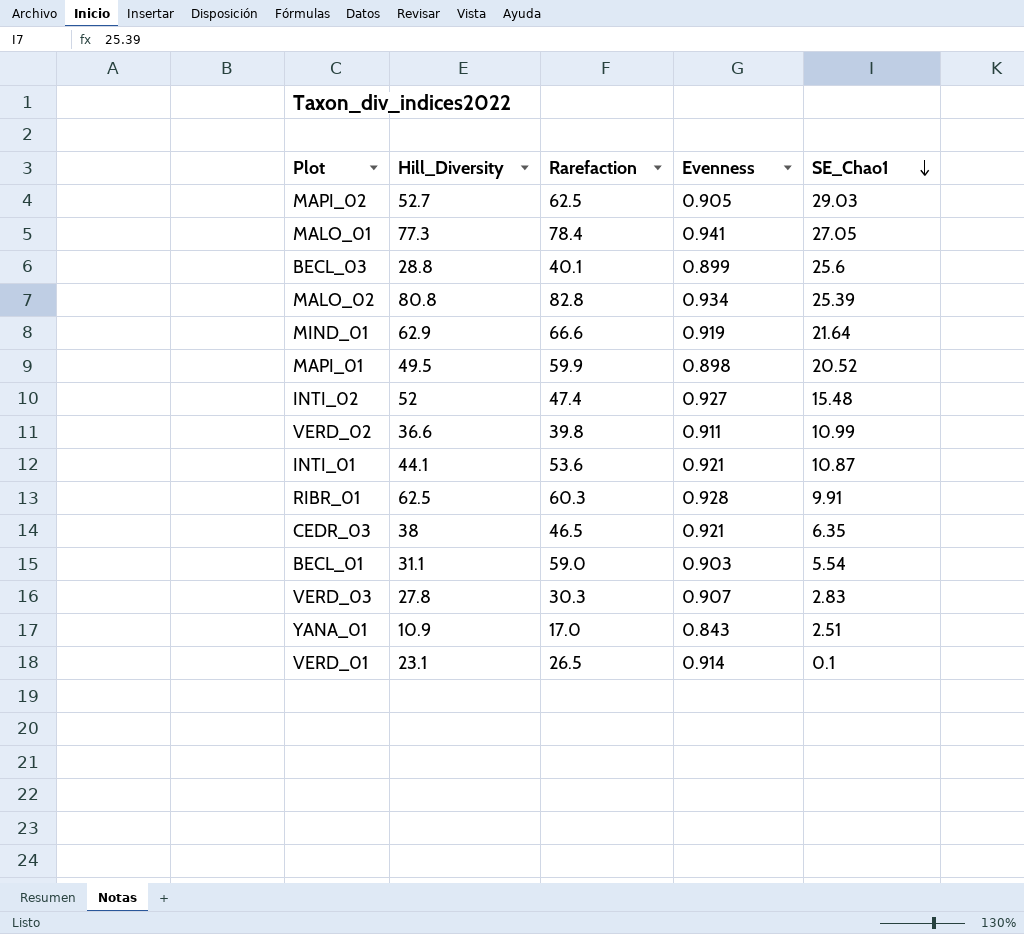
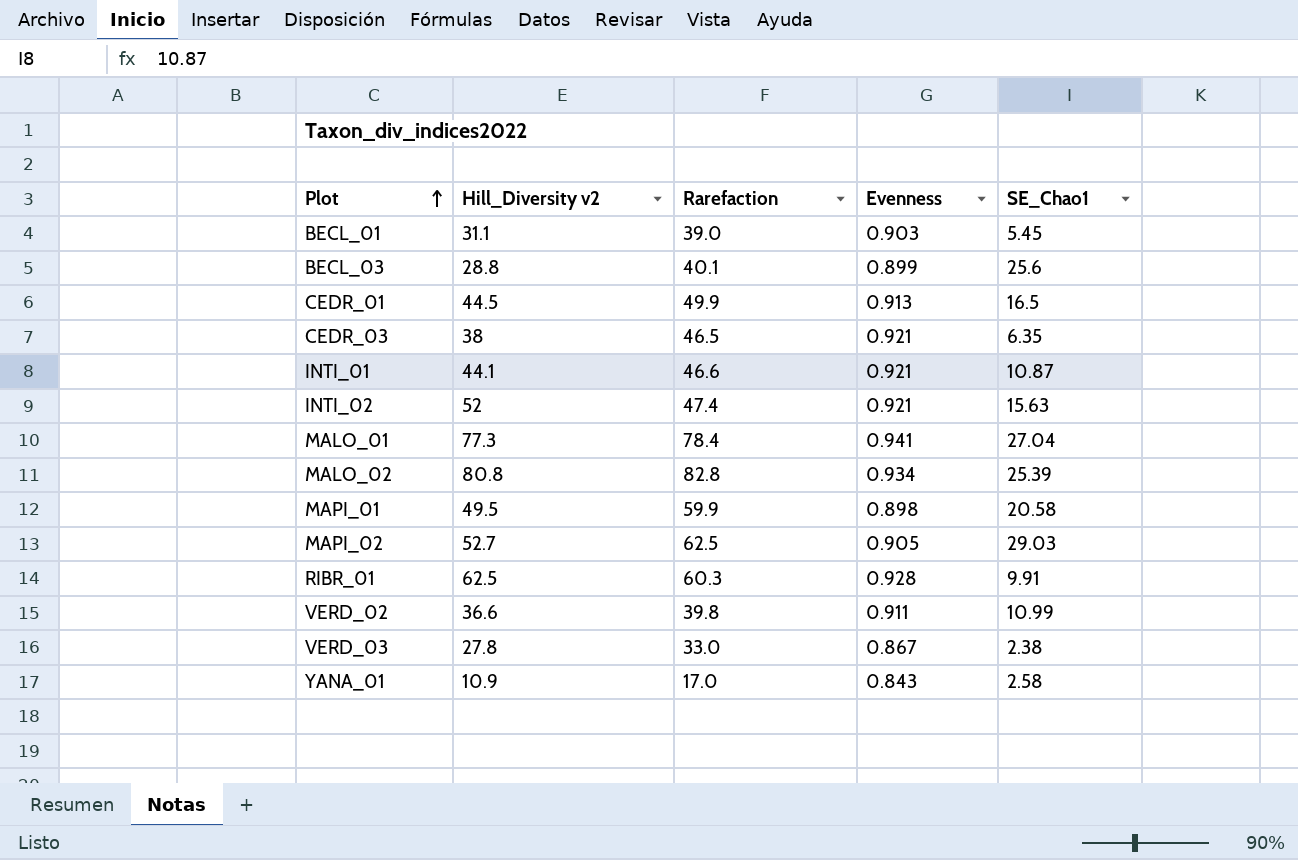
row order: SE_Chao1 descending -> Plot ascending
column name: Hill_Diversity -> Hill_Diversity v2
row MIND_01: 62.9 | 66.6 | 0.919 | 21.64 -> none
row VERD_01: 23.1 | 26.5 | 0.914 | 0.1 -> none
BECL_01 | Rarefaction: 59.0 -> 39.0
BECL_01 | SE_Chao1: 5.54 -> 5.45
row CEDR_01: none -> 44.5 | 49.9 | 0.913 | 16.5
INTI_01 | Rarefaction: 53.6 -> 46.6
INTI_02 | Evenness: 0.927 -> 0.921
INTI_02 | SE_Chao1: 15.48 -> 15.63
MALO_01 | SE_Chao1: 27.05 -> 27.04
MAPI_01 | SE_Chao1: 20.52 -> 20.58
VERD_03 | Rarefaction: 30.3 -> 33.0
VERD_03 | Evenness: 0.907 -> 0.867
VERD_03 | SE_Chao1: 2.83 -> 2.38
YANA_01 | SE_Chao1: 2.51 -> 2.58

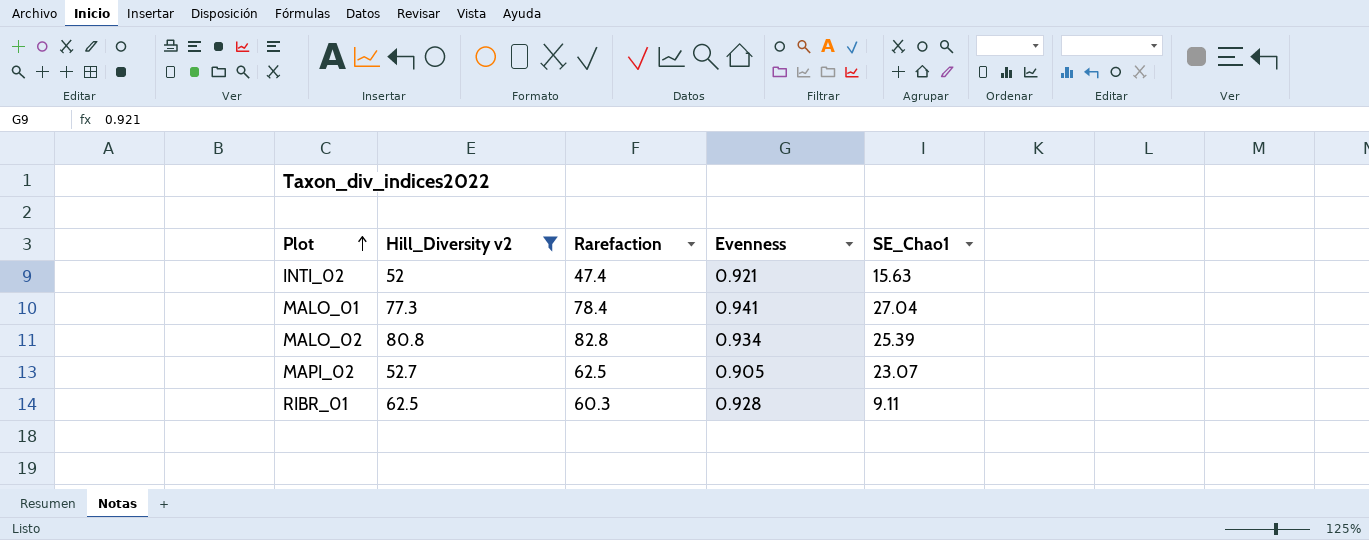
filter: none -> Hill_Diversity v2 >= 52
MAPI_02 | SE_Chao1: 29.03 -> 23.07
RIBR_01 | SE_Chao1: 9.91 -> 9.11

